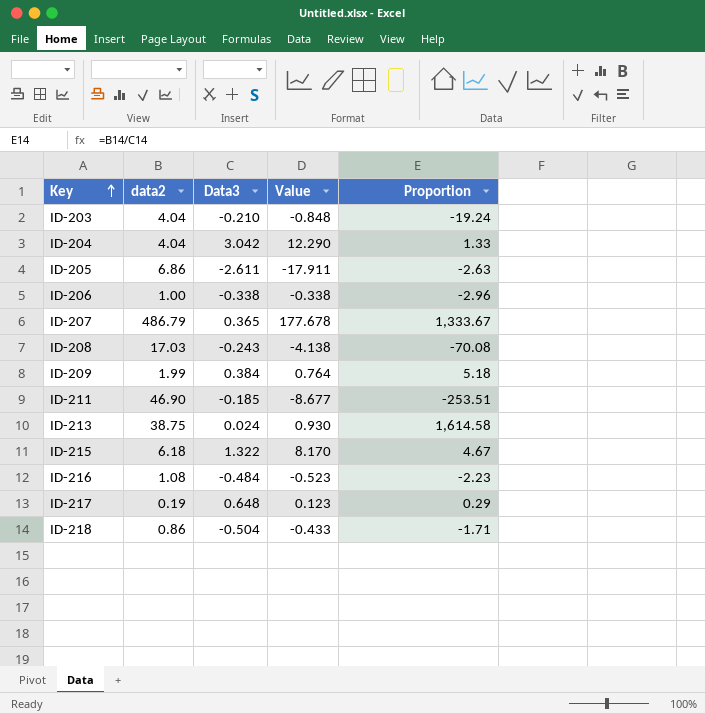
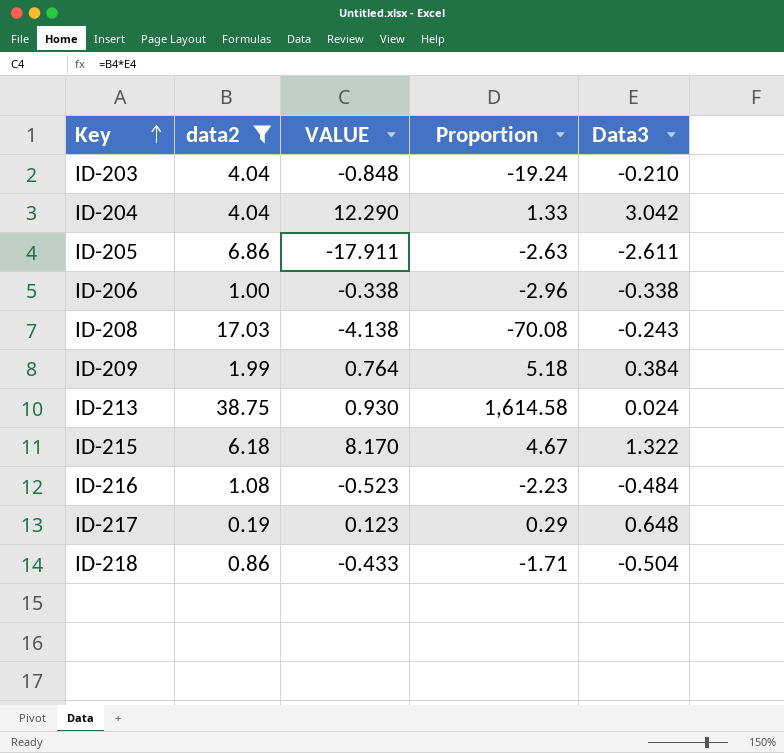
filter: none -> data2 <= 38.75
column name: Value -> VALUE
column Data3 | position: 3 -> 5

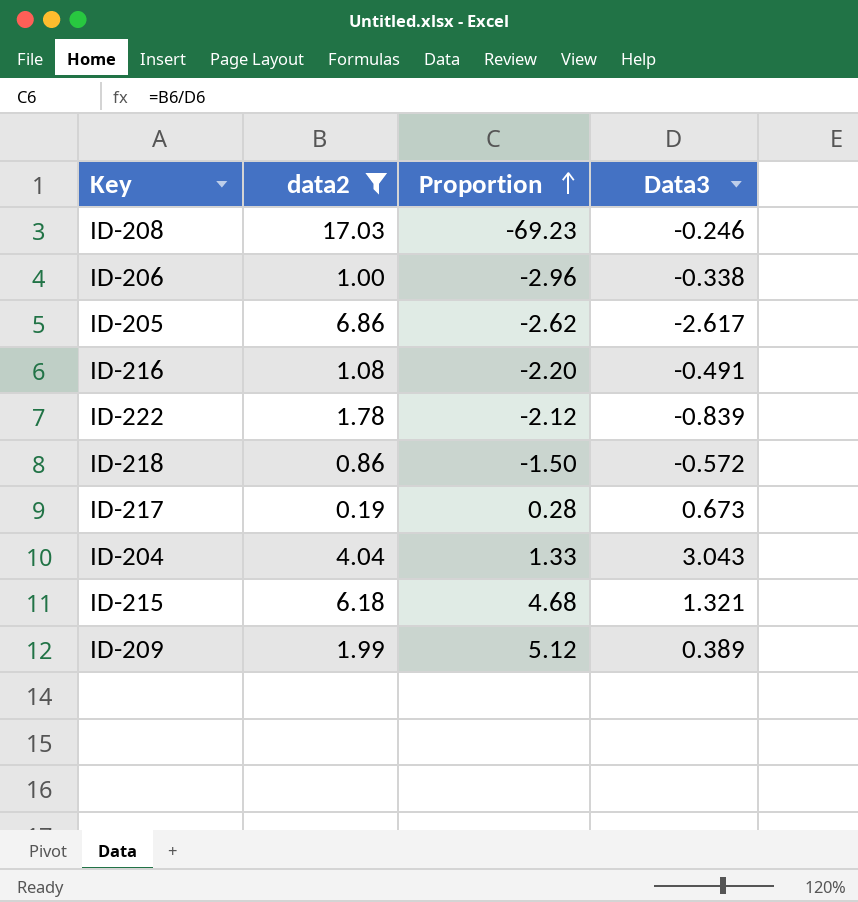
row order: Key ascending -> Proportion ascending
column VALUE | formula: [data2] * [Data3] -> none
row ID-203: 4.04 | -0.848 | -19.24 | -0.210 -> none
row ID-213: 38.75 | 0.930 | 1,614.58 | 0.024 -> none
ID-208 | Proportion: -70.08 -> -69.23
ID-208 | Data3: -0.243 -> -0.246
ID-205 | Proportion: -2.63 -> -2.62
ID-205 | Data3: -2.611 -> -2.617
ID-216 | Proportion: -2.23 -> -2.20
ID-216 | Data3: -0.484 -> -0.491
row ID-222: none -> 1.78 | -2.12 | -0.839
ID-218 | Proportion: -1.71 -> -1.50
ID-218 | Data3: -0.504 -> -0.572
ID-217 | Proportion: 0.29 -> 0.28
ID-217 | Data3: 0.648 -> 0.673
ID-204 | Data3: 3.042 -> 3.043
ID-215 | Proportion: 4.67 -> 4.68
ID-215 | Data3: 1.322 -> 1.321
ID-209 | Proportion: 5.18 -> 5.12
ID-209 | Data3: 0.384 -> 0.389

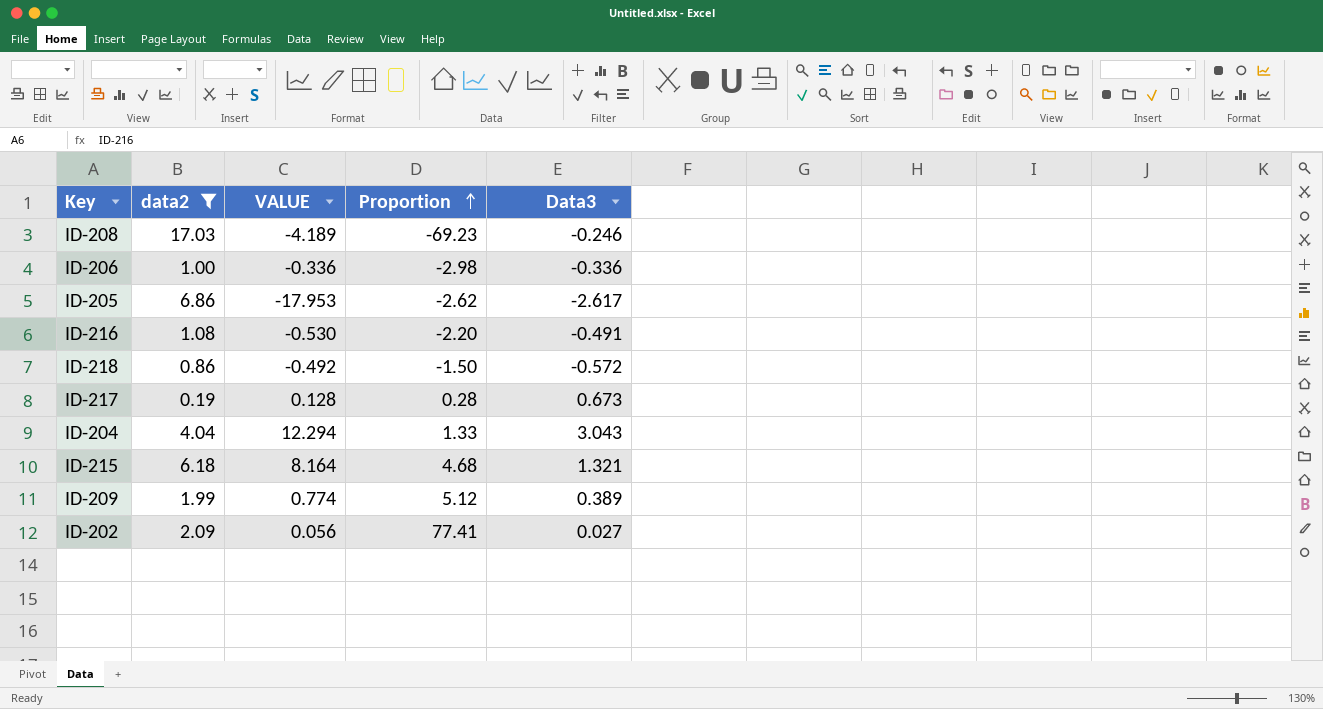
column VALUE | formula: none -> [data2] * [Data3]
row ID-222: 1.78 | -2.12 | -0.839 -> none
ID-206 | Proportion: -2.96 -> -2.98
ID-206 | Data3: -0.338 -> -0.336
row ID-202: none -> 2.09 | 0.056 | 77.41 | 0.027

